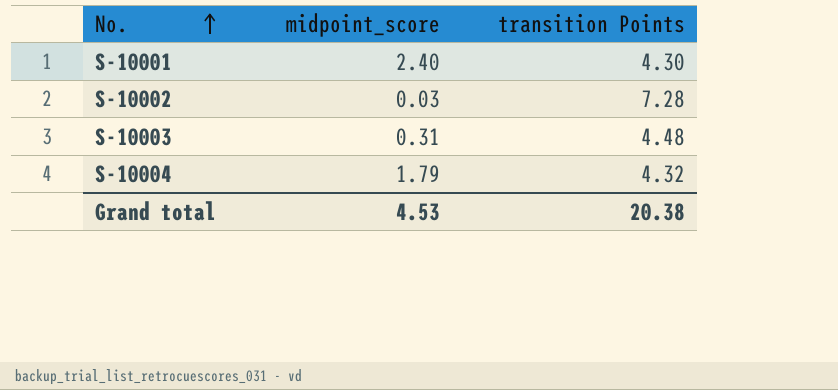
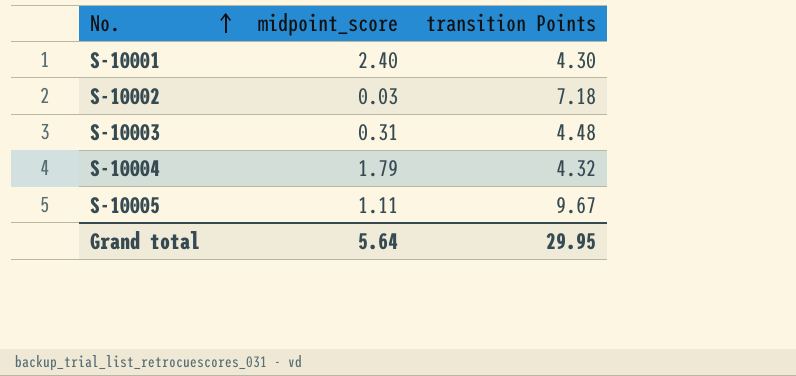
S-10002 | transition Points: 7.28 -> 7.18
row S-10005: none -> 1.11 | 9.67
Grand total | midpoint_score: 4.53 -> 5.64
Grand total | transition Points: 20.38 -> 29.95

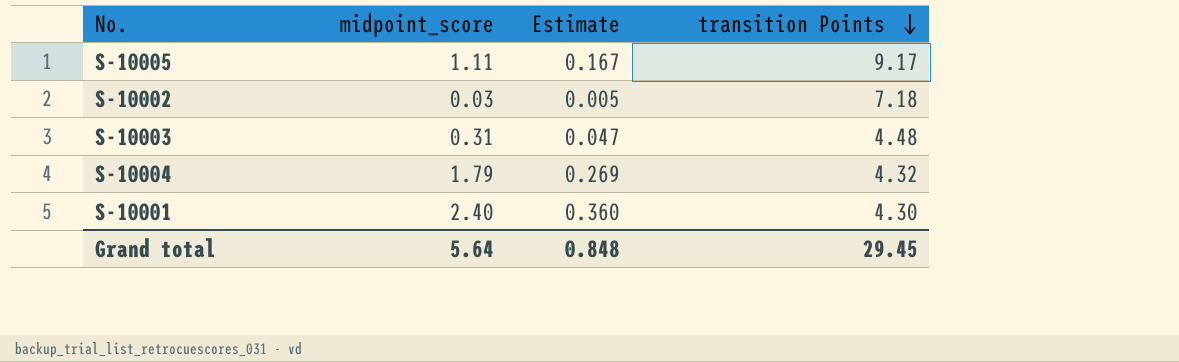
row order: No. ascending -> transition Points descending
column Estimate | formula: none -> [midpoint_score] * 0.15
S-10005 | transition Points: 9.67 -> 9.17
Grand total | transition Points: 29.95 -> 29.45

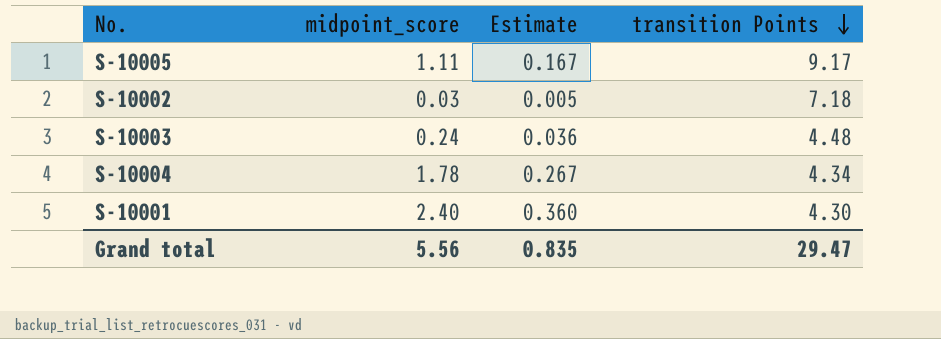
S-10003 | midpoint_score: 0.31 -> 0.24
S-10003 | Estimate: 0.047 -> 0.036
S-10004 | midpoint_score: 1.79 -> 1.78
S-10004 | Estimate: 0.269 -> 0.267
S-10004 | transition Points: 4.32 -> 4.34
Grand total | midpoint_score: 5.64 -> 5.56
Grand total | Estimate: 0.848 -> 0.835
Grand total | transition Points: 29.45 -> 29.47

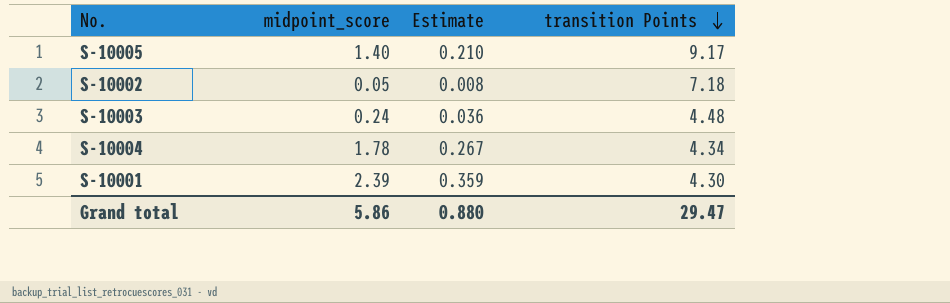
S-10005 | midpoint_score: 1.11 -> 1.40
S-10005 | Estimate: 0.167 -> 0.210
S-10002 | midpoint_score: 0.03 -> 0.05
S-10002 | Estimate: 0.005 -> 0.008
S-10001 | midpoint_score: 2.40 -> 2.39
S-10001 | Estimate: 0.360 -> 0.359
Grand total | midpoint_score: 5.56 -> 5.86
Grand total | Estimate: 0.835 -> 0.880

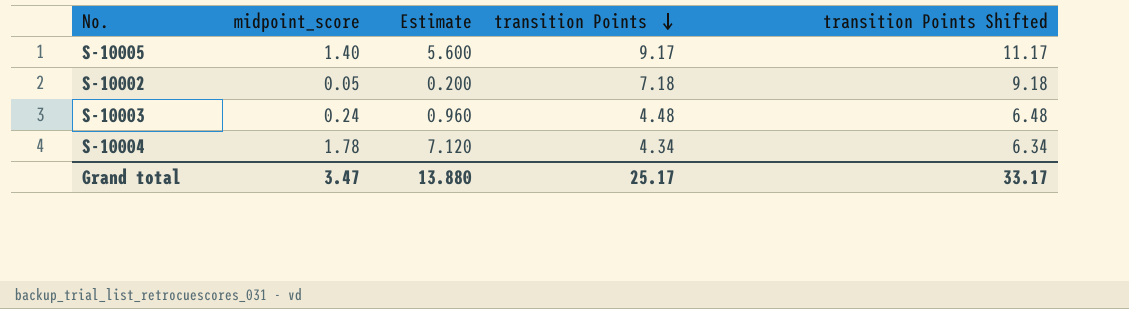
column Estimate | formula: [midpoint_score] * 0.15 -> [midpoint_score] * 4
column transition Points Shifted | formula: none -> [transition Points] + 2
row S-10001: 2.39 | 0.359 | 4.30 -> none
Grand total | midpoint_score: 5.86 -> 3.47
Grand total | Estimate: 0.880 -> 13.880
Grand total | transition Points: 29.47 -> 25.17

